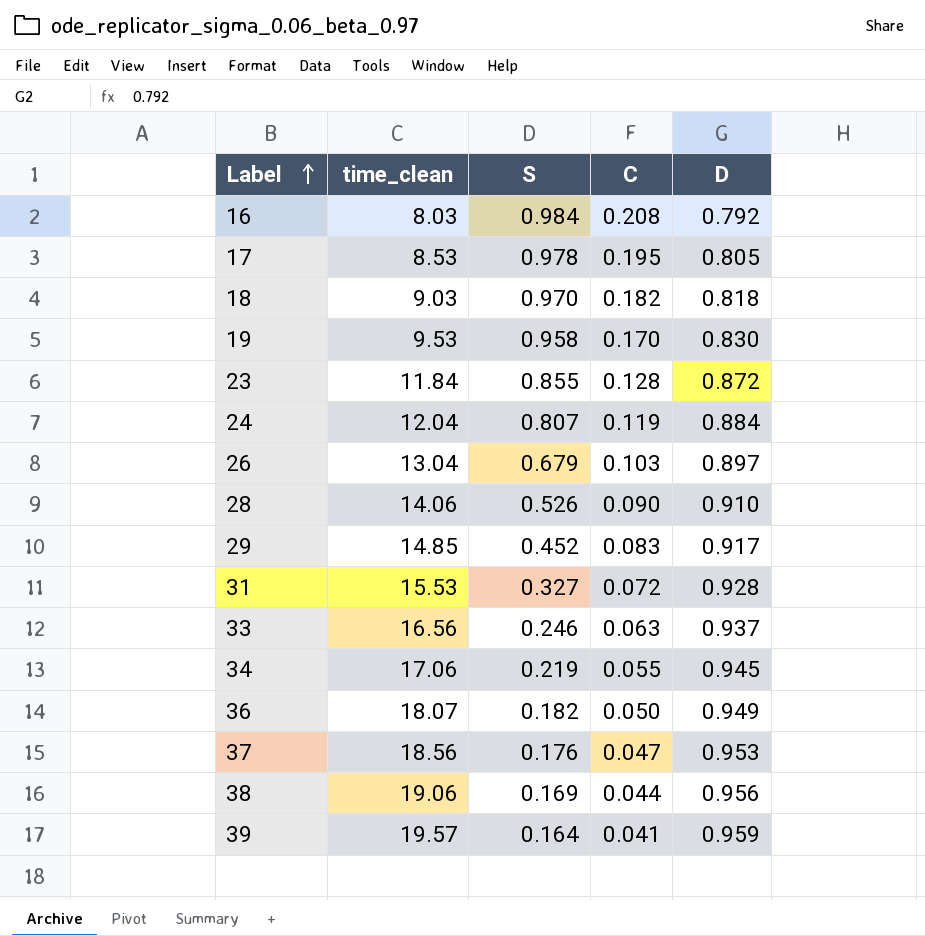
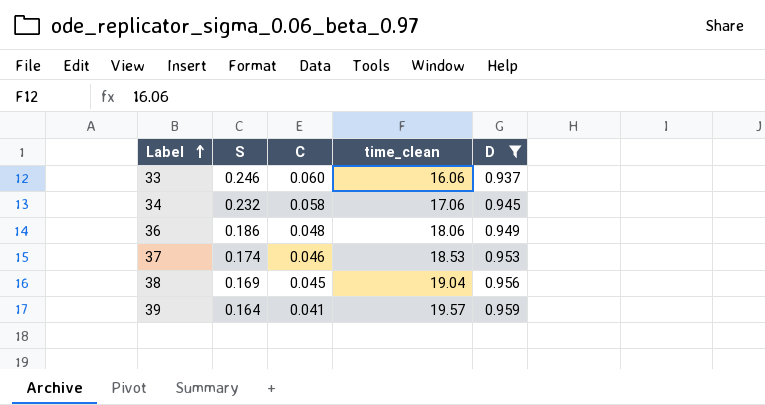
filter: none -> D >= 0.937
column time_clean | position: 2 -> 4
33 | C: 0.063 -> 0.060
33 | time_clean: 16.56 -> 16.06
34 | S: 0.219 -> 0.232
34 | C: 0.055 -> 0.058
36 | S: 0.182 -> 0.186
36 | C: 0.050 -> 0.048
36 | time_clean: 18.07 -> 18.06
37 | S: 0.176 -> 0.174
37 | C: 0.047 -> 0.046
37 | time_clean: 18.56 -> 18.53
38 | C: 0.044 -> 0.045
38 | time_clean: 19.06 -> 19.04

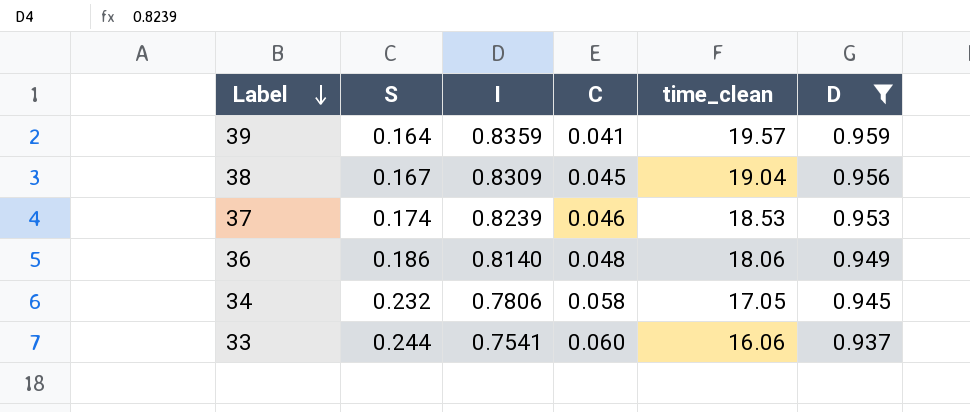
row order: Label ascending -> Label descending
column I | position: none -> 3
38 | S: 0.169 -> 0.167
34 | time_clean: 17.06 -> 17.05
33 | S: 0.246 -> 0.244

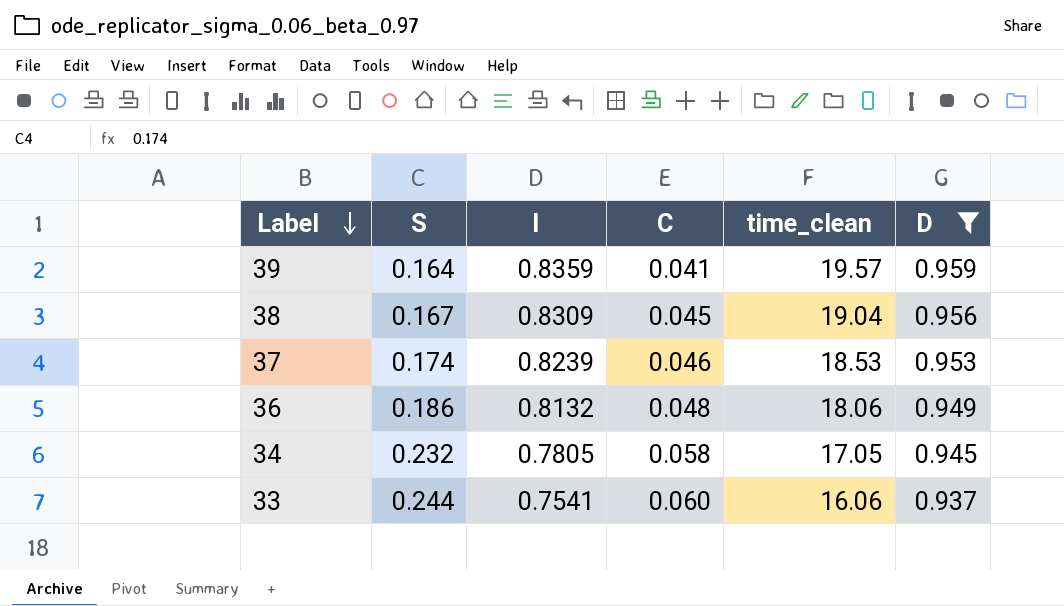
36 | I: 0.8140 -> 0.8132
34 | I: 0.7806 -> 0.7805

